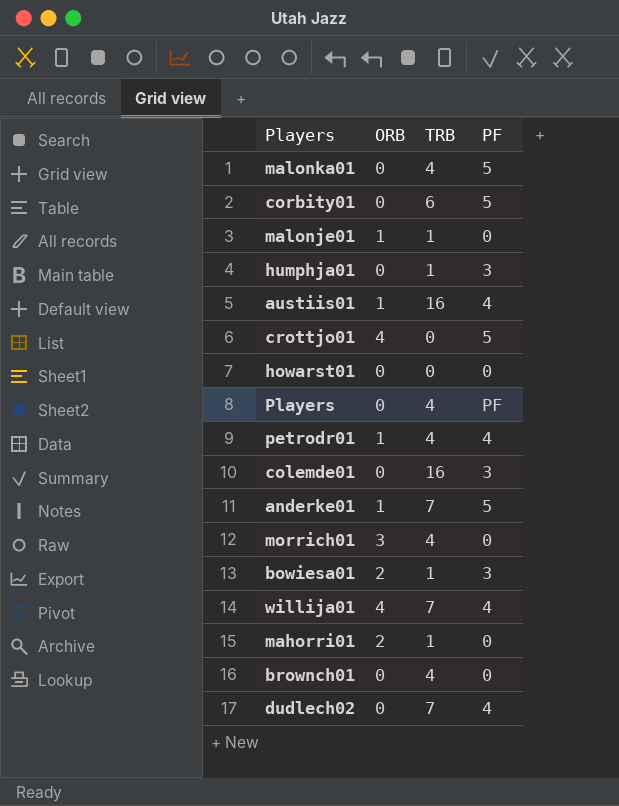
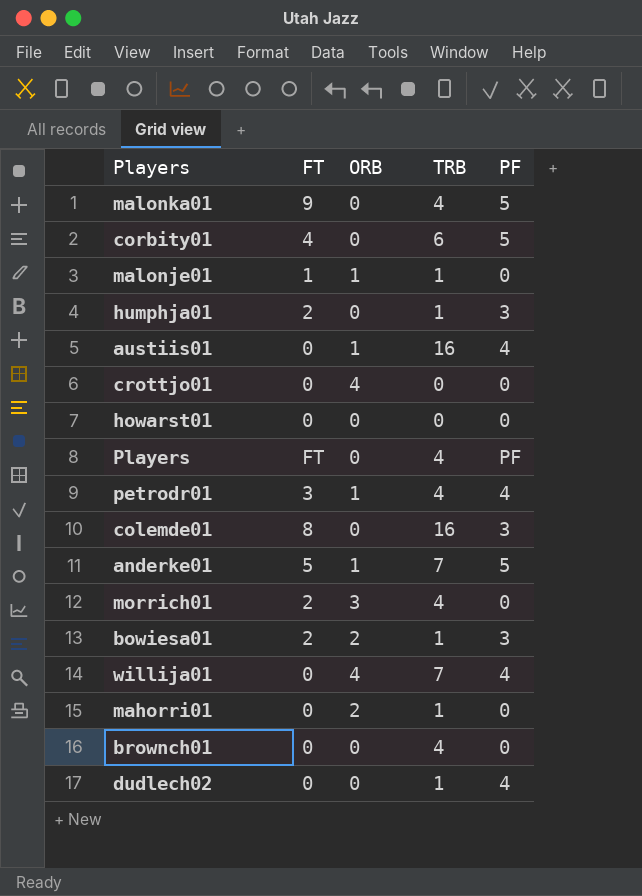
column FT | position: none -> 2
crottjo01 | PF: 5 -> 0
dudlech02 | TRB: 7 -> 1

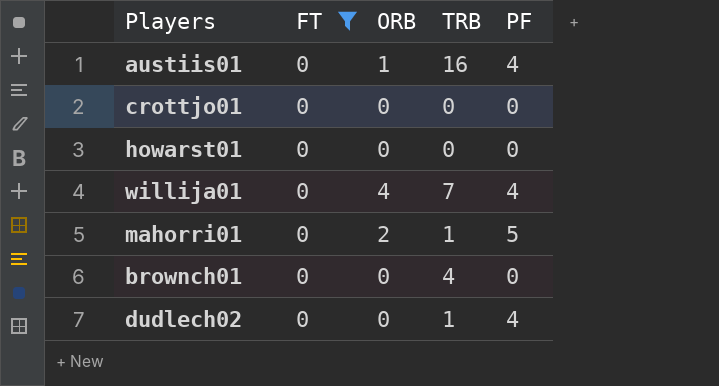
filter: none -> FT = 0
crottjo01 | ORB: 4 -> 0
mahorri01 | PF: 0 -> 5

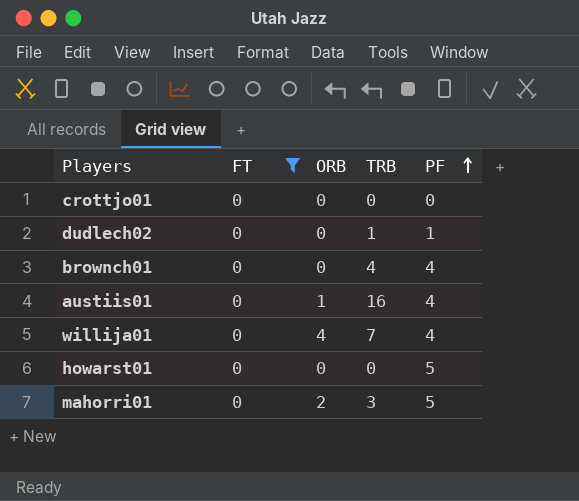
row order: none -> PF ascending
dudlech02 | PF: 4 -> 1
brownch01 | PF: 0 -> 4
howarst01 | PF: 0 -> 5
mahorri01 | TRB: 1 -> 3

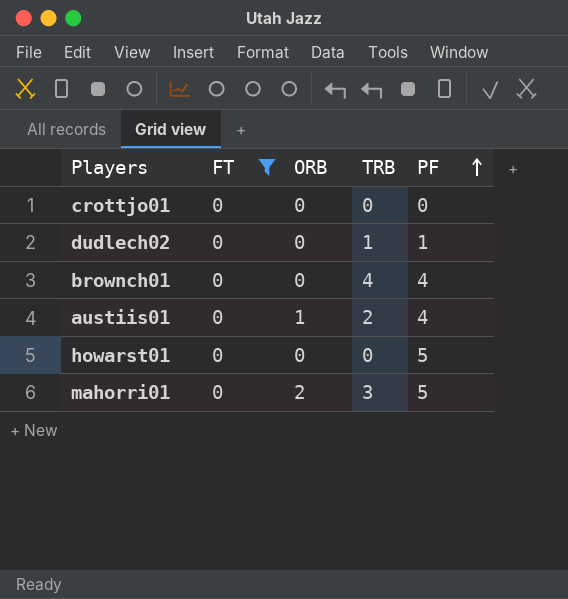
row willija01: 0 | 4 | 7 | 4 -> none
austiis01 | TRB: 16 -> 2

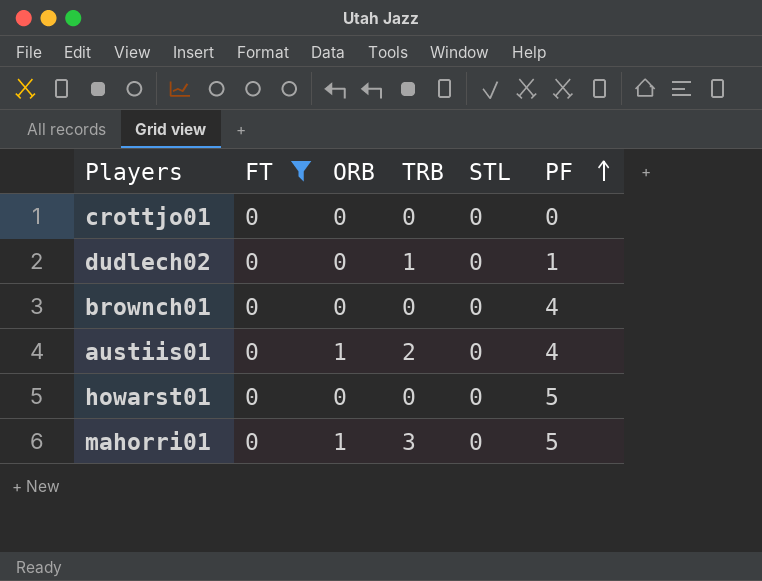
column STL | position: none -> 5
brownch01 | TRB: 4 -> 0
mahorri01 | ORB: 2 -> 1

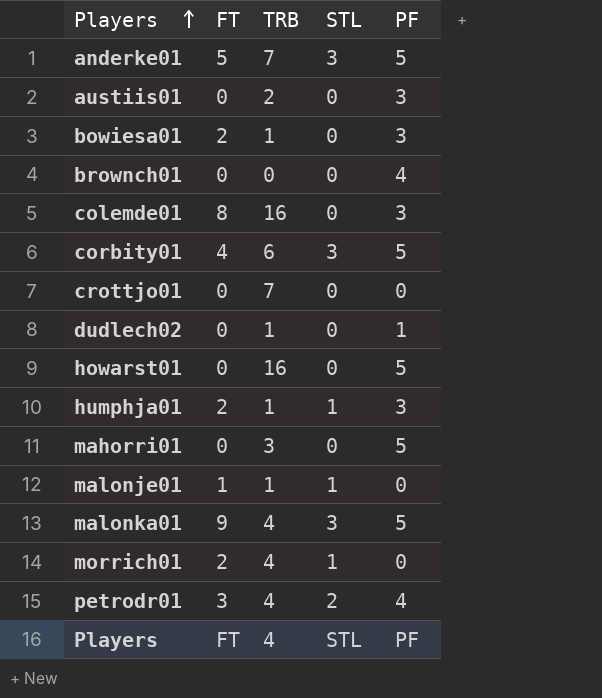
filter: FT = 0 -> none
row order: PF ascending -> Players ascending
column ORB | position: 3 -> none
austiis01 | PF: 4 -> 3
crottjo01 | TRB: 0 -> 7
howarst01 | TRB: 0 -> 16

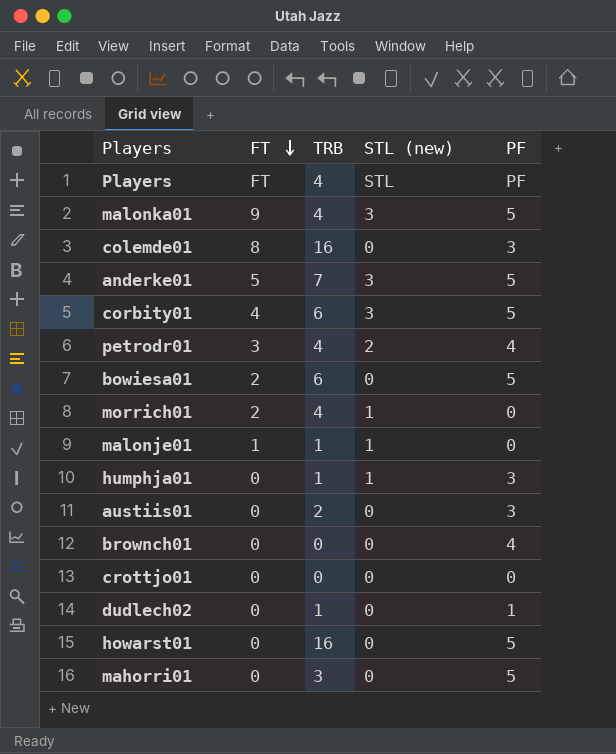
row order: Players ascending -> FT descending
column name: STL -> STL (new)
bowiesa01 | TRB: 1 -> 6
bowiesa01 | PF: 3 -> 5
humphja01 | FT: 2 -> 0
crottjo01 | TRB: 7 -> 0

